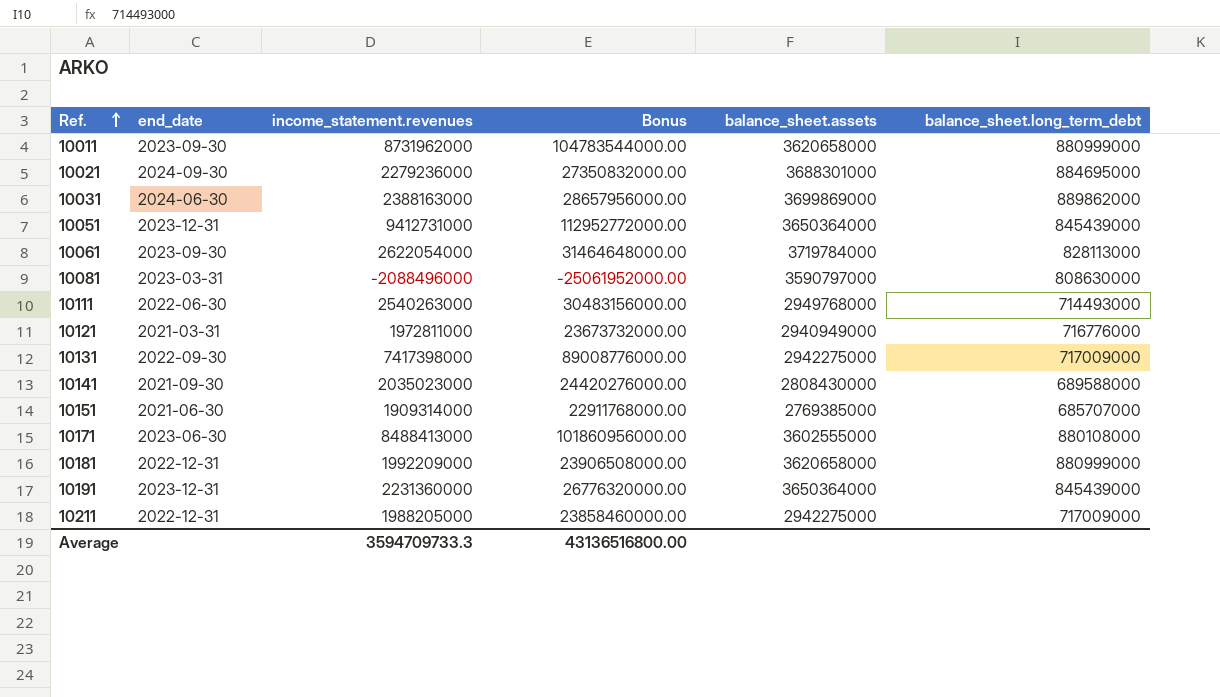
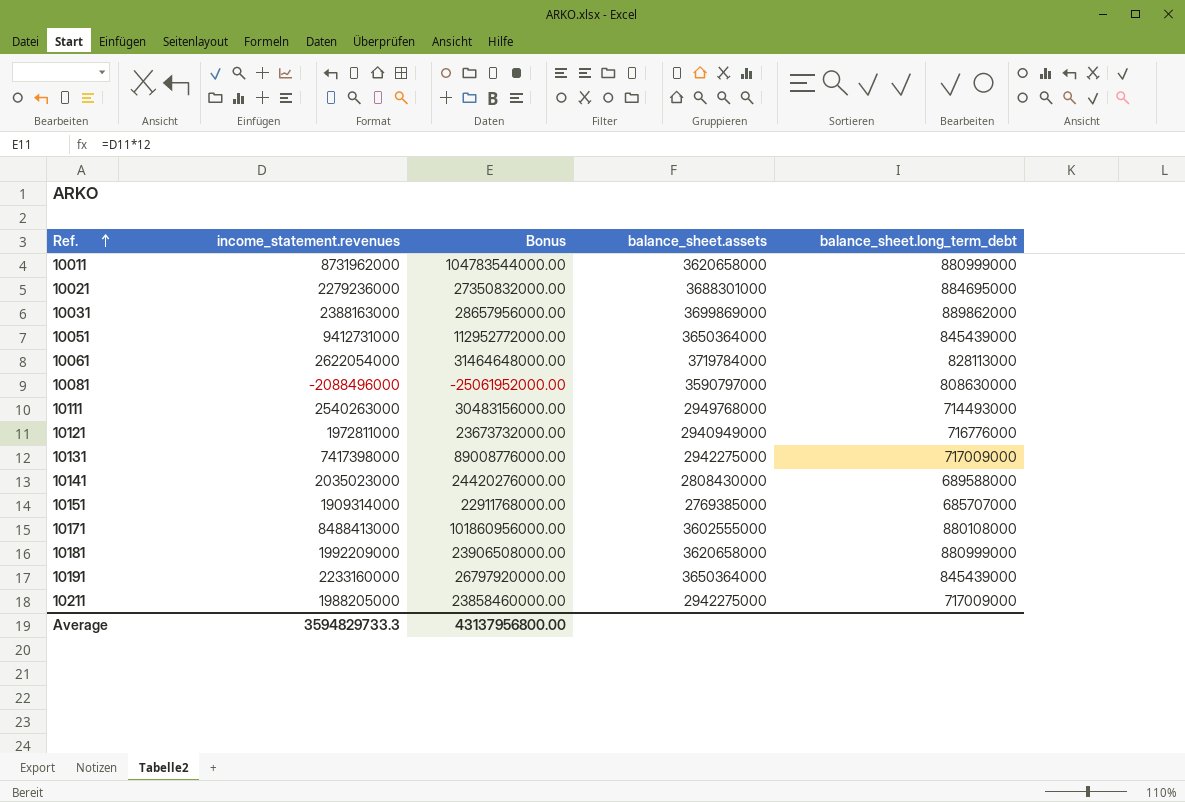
column end_date | position: 2 -> none
10191 | income_statement.revenues: 2231360000 -> 2233160000
10191 | Bonus: 26776320000.00 -> 26797920000.00
Average | income_statement.revenues: 3594709733.3 -> 3594829733.3
Average | Bonus: 43136516800.00 -> 43137956800.00

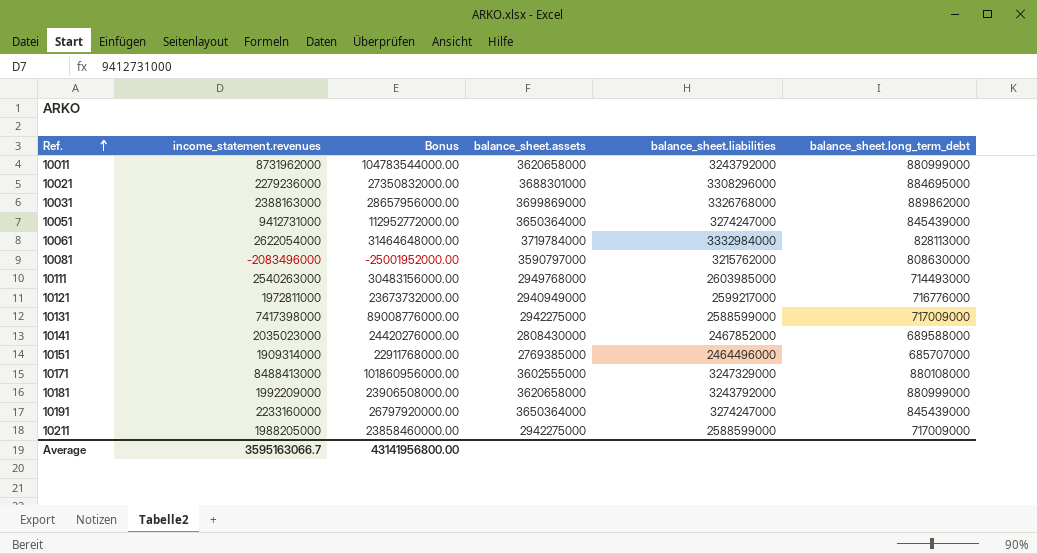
column balance_sheet.liabilities | position: none -> 5
10081 | income_statement.revenues: -2088496000 -> -2083496000
10081 | Bonus: -25061952000.00 -> -25001952000.00
Average | income_statement.revenues: 3594829733.3 -> 3595163066.7
Average | Bonus: 43137956800.00 -> 43141956800.00

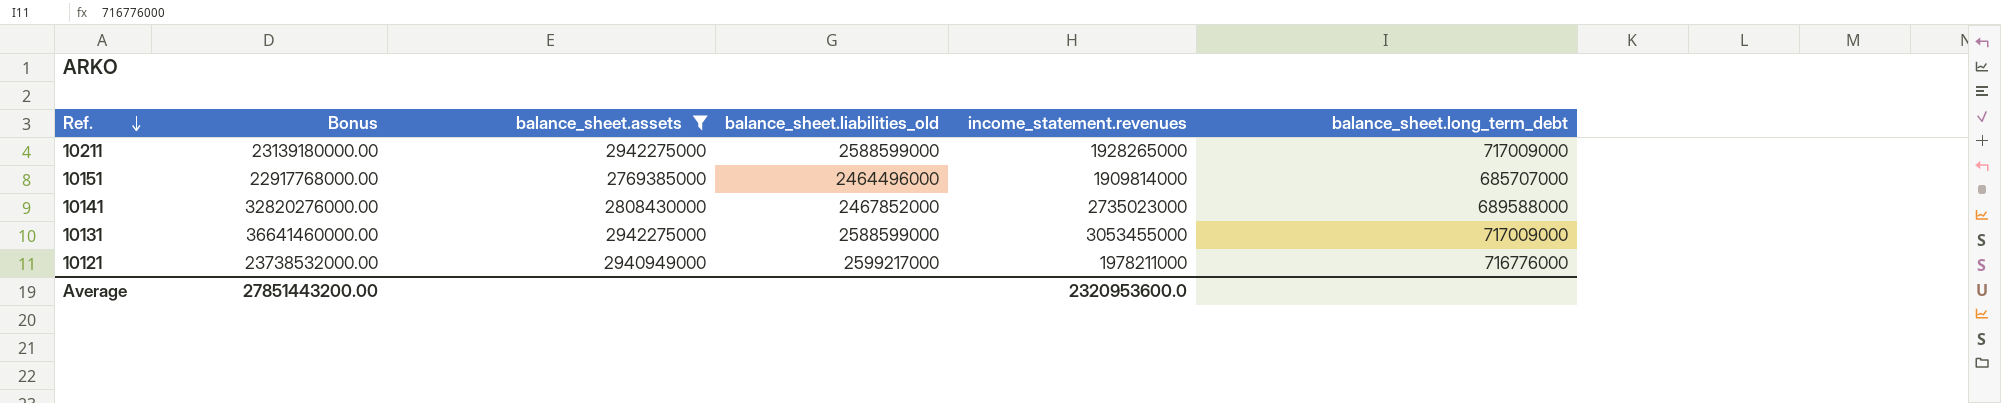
filter: none -> balance_sheet.assets <= 2942275000
row order: Ref. ascending -> Ref. descending
column name: balance_sheet.liabilities -> balance_sheet.liabilities_old
column income_statement.revenues | position: 2 -> 5
10211 | Bonus: 23858460000.00 -> 23139180000.00
10211 | income_statement.revenues: 1988205000 -> 1928265000
10151 | Bonus: 22911768000.00 -> 22917768000.00
10151 | income_statement.revenues: 1909314000 -> 1909814000
10141 | Bonus: 24420276000.00 -> 32820276000.00
10141 | income_statement.revenues: 2035023000 -> 2735023000
10131 | Bonus: 89008776000.00 -> 36641460000.00
10131 | income_statement.revenues: 7417398000 -> 3053455000
10121 | Bonus: 23673732000.00 -> 23738532000.00
10121 | income_statement.revenues: 1972811000 -> 1978211000
Average | Bonus: 43141956800.00 -> 27851443200.00
Average | income_statement.revenues: 3595163066.7 -> 2320953600.0

